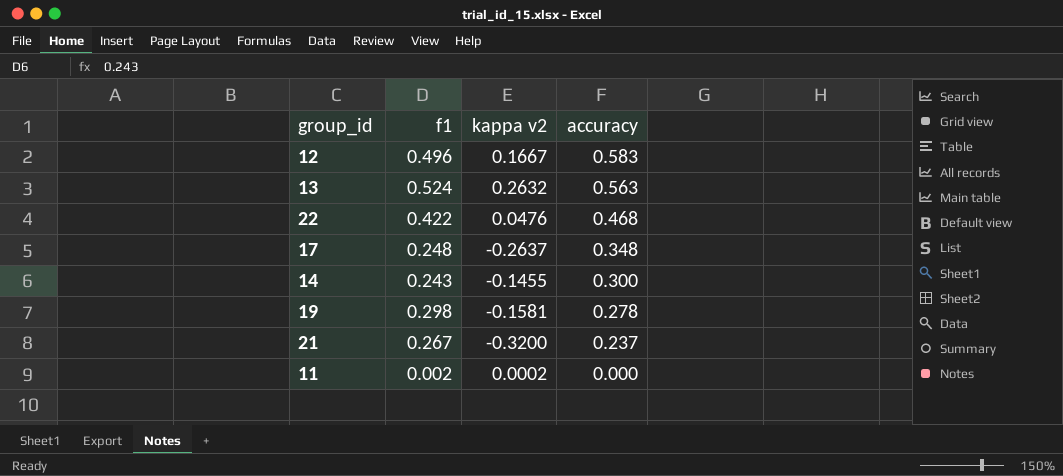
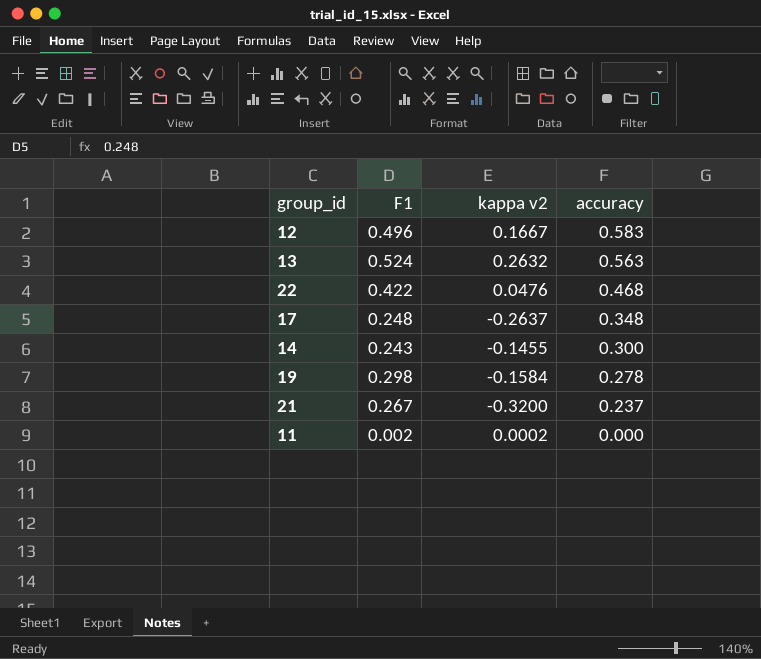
column name: f1 -> F1
19 | kappa v2: -0.1581 -> -0.1584

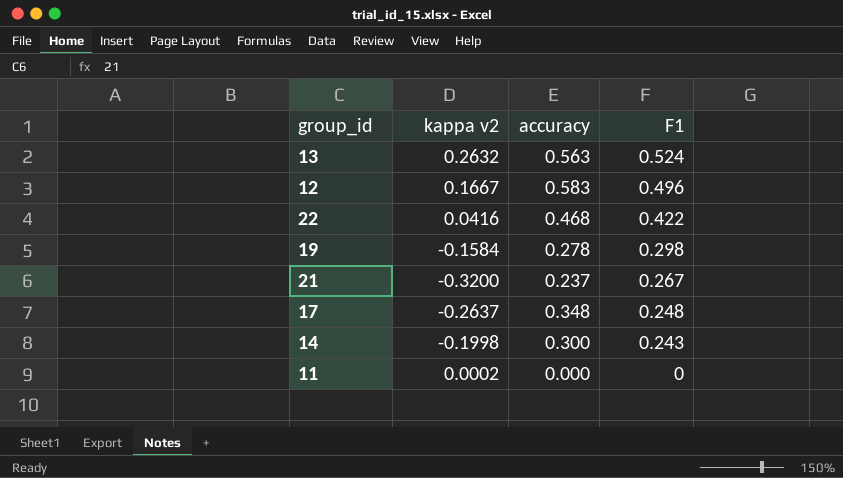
row order: accuracy descending -> F1 descending
column F1 | position: 2 -> 4
22 | kappa v2: 0.0476 -> 0.0416
14 | kappa v2: -0.1455 -> -0.1998
11 | F1: 0.002 -> 0

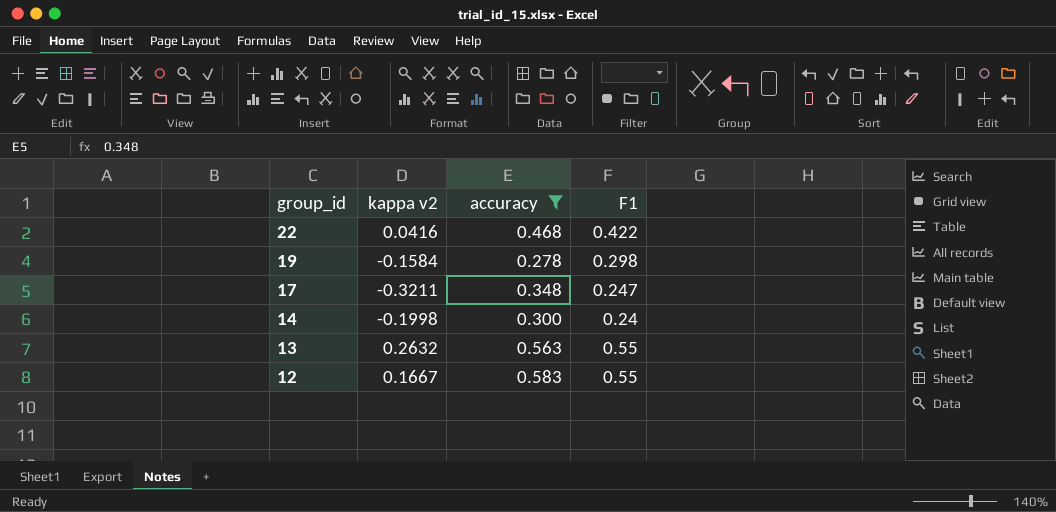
filter: none -> accuracy >= 0.278
row order: F1 descending -> group_id descending
17 | kappa v2: -0.2637 -> -0.3211
17 | F1: 0.248 -> 0.247
14 | F1: 0.243 -> 0.24
13 | F1: 0.524 -> 0.55
12 | F1: 0.496 -> 0.55

